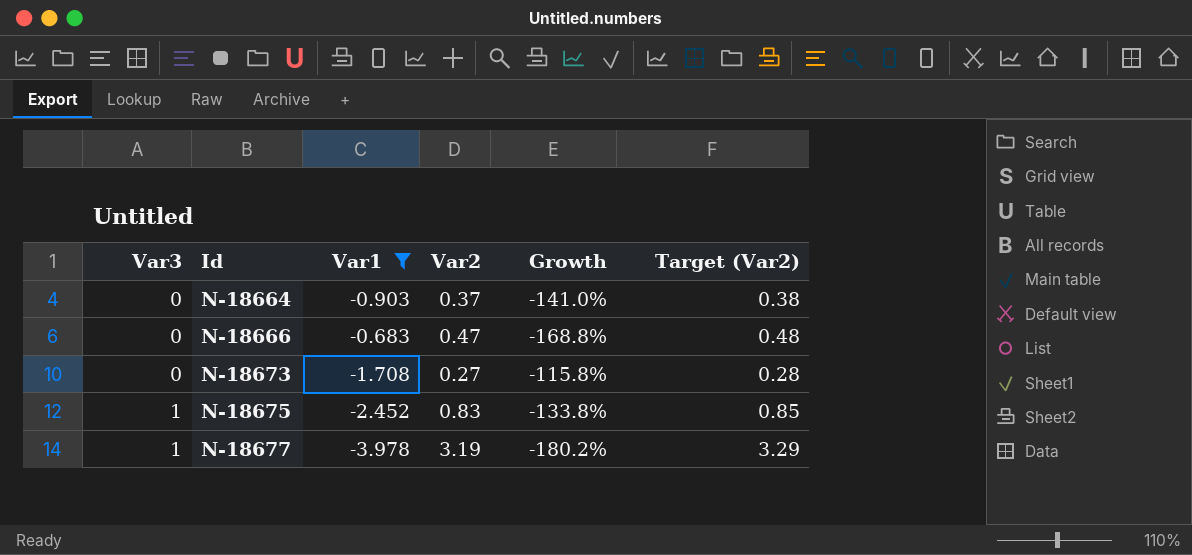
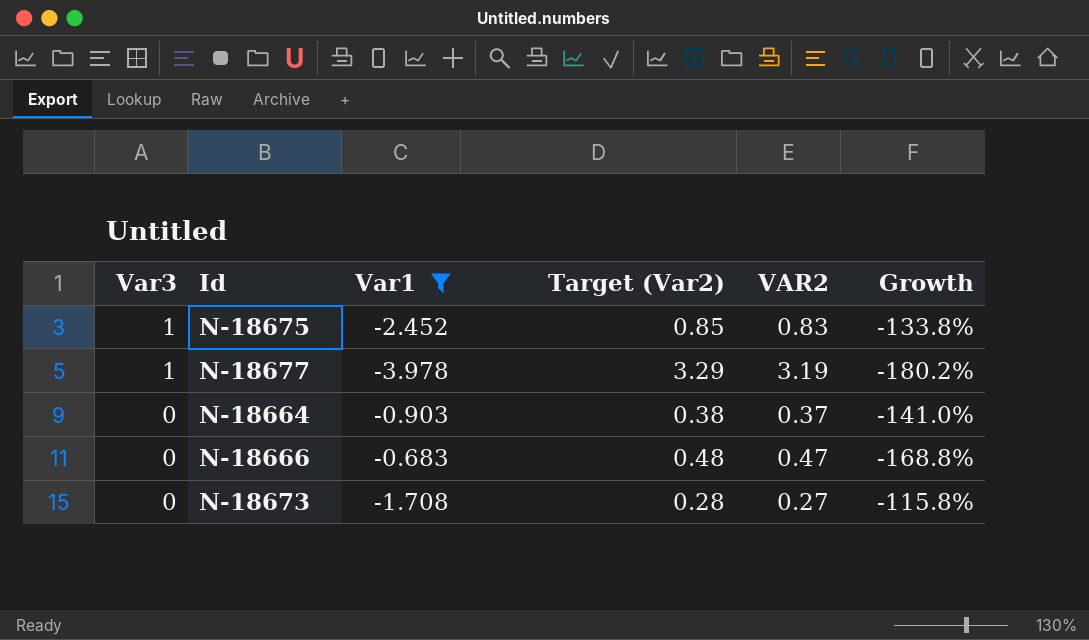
row order: Var3 ascending -> Var3 descending
column Target (Var2) | position: 6 -> 4
column name: Var2 -> VAR2

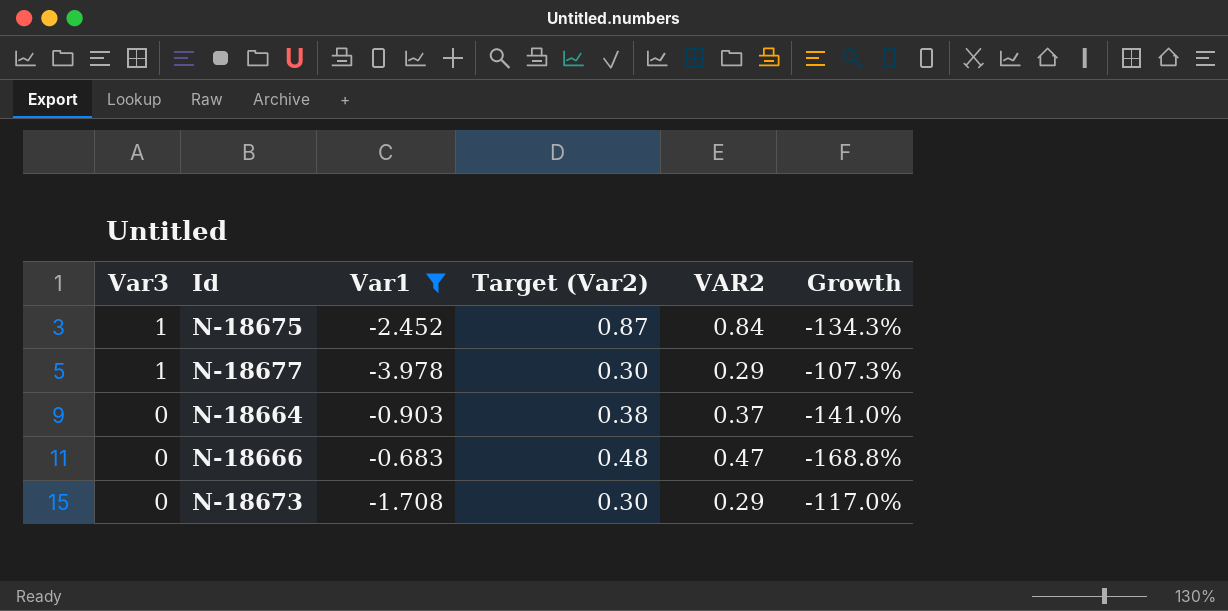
N-18675 | Target (Var2): 0.85 -> 0.87
N-18675 | VAR2: 0.83 -> 0.84
N-18675 | Growth: -133.8% -> -134.3%
N-18677 | Target (Var2): 3.29 -> 0.30
N-18677 | VAR2: 3.19 -> 0.29
N-18677 | Growth: -180.2% -> -107.3%
N-18673 | Target (Var2): 0.28 -> 0.30
N-18673 | VAR2: 0.27 -> 0.29
N-18673 | Growth: -115.8% -> -117.0%

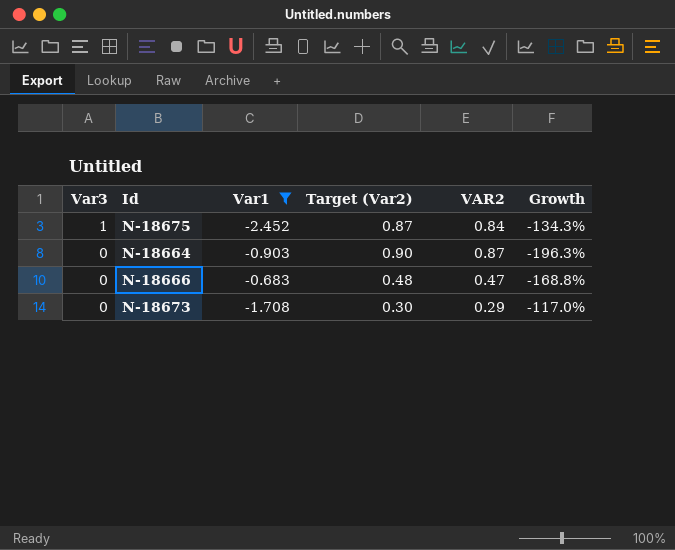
row N-18677: 1 | -3.978 | 0.30 | 0.29 | -107.3% -> none
N-18664 | Target (Var2): 0.38 -> 0.90
N-18664 | VAR2: 0.37 -> 0.87
N-18664 | Growth: -141.0% -> -196.3%

